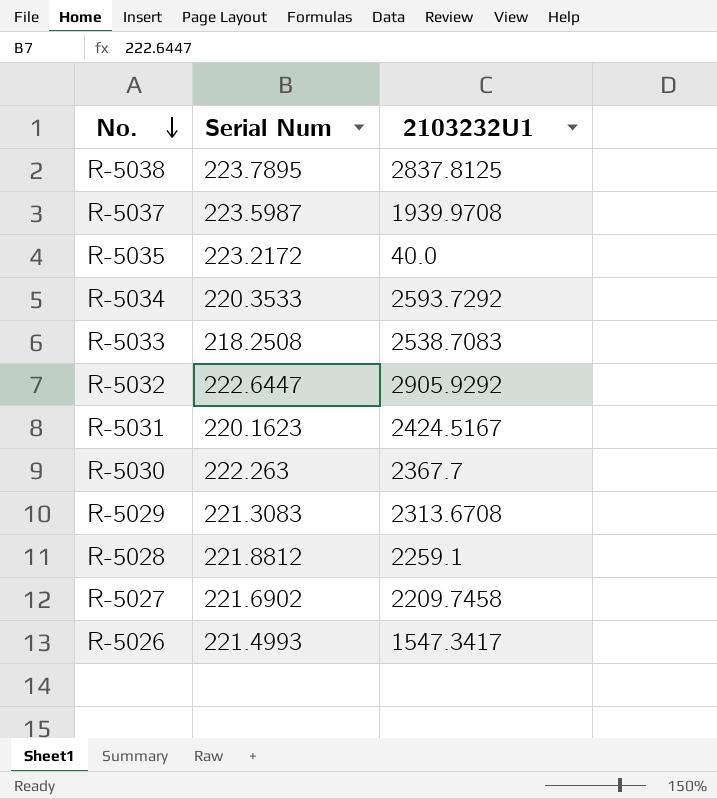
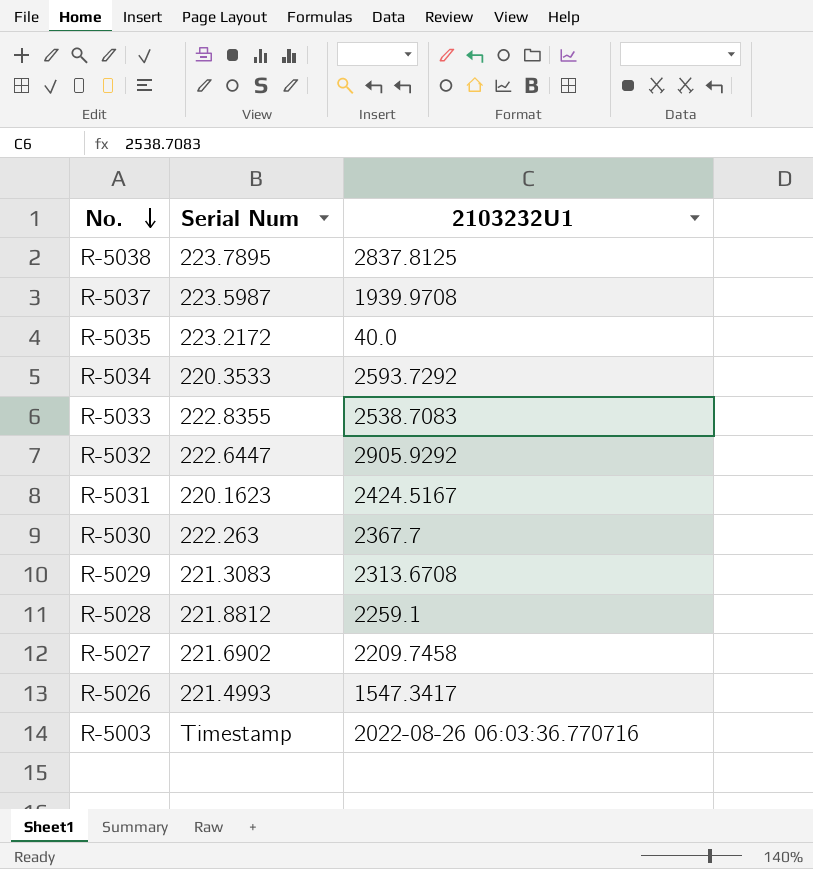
R-5033 | Serial Num: 218.2508 -> 222.8355
row R-5003: none -> Timestamp | 2022-08-26 06:03:36.770716

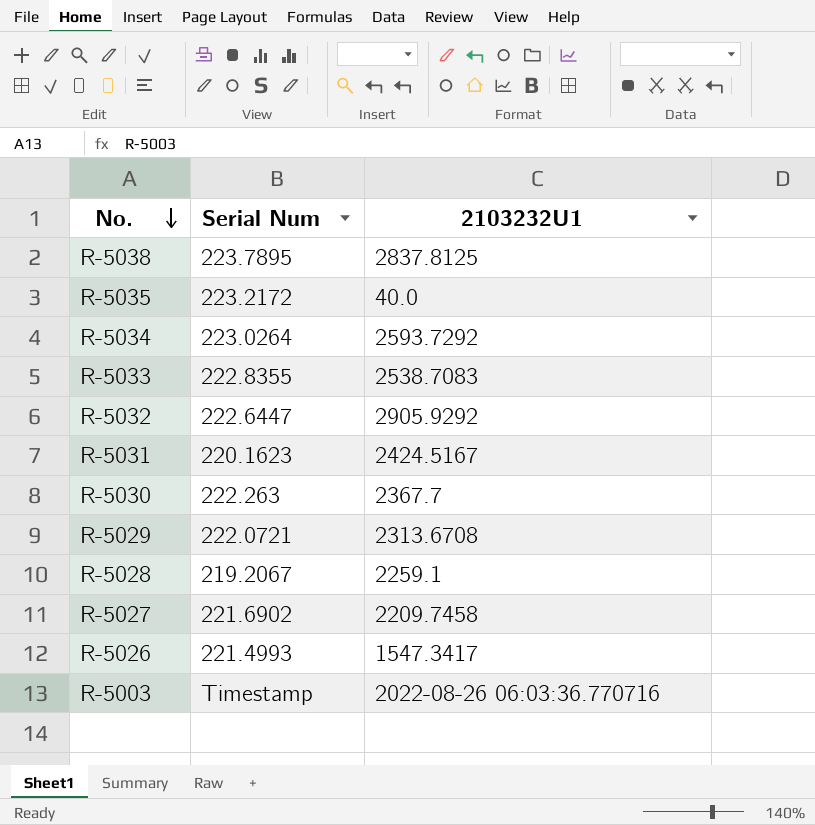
row R-5037: 223.5987 | 1939.9708 -> none
R-5034 | Serial Num: 220.3533 -> 223.0264
R-5029 | Serial Num: 221.3083 -> 222.0721
R-5028 | Serial Num: 221.8812 -> 219.2067

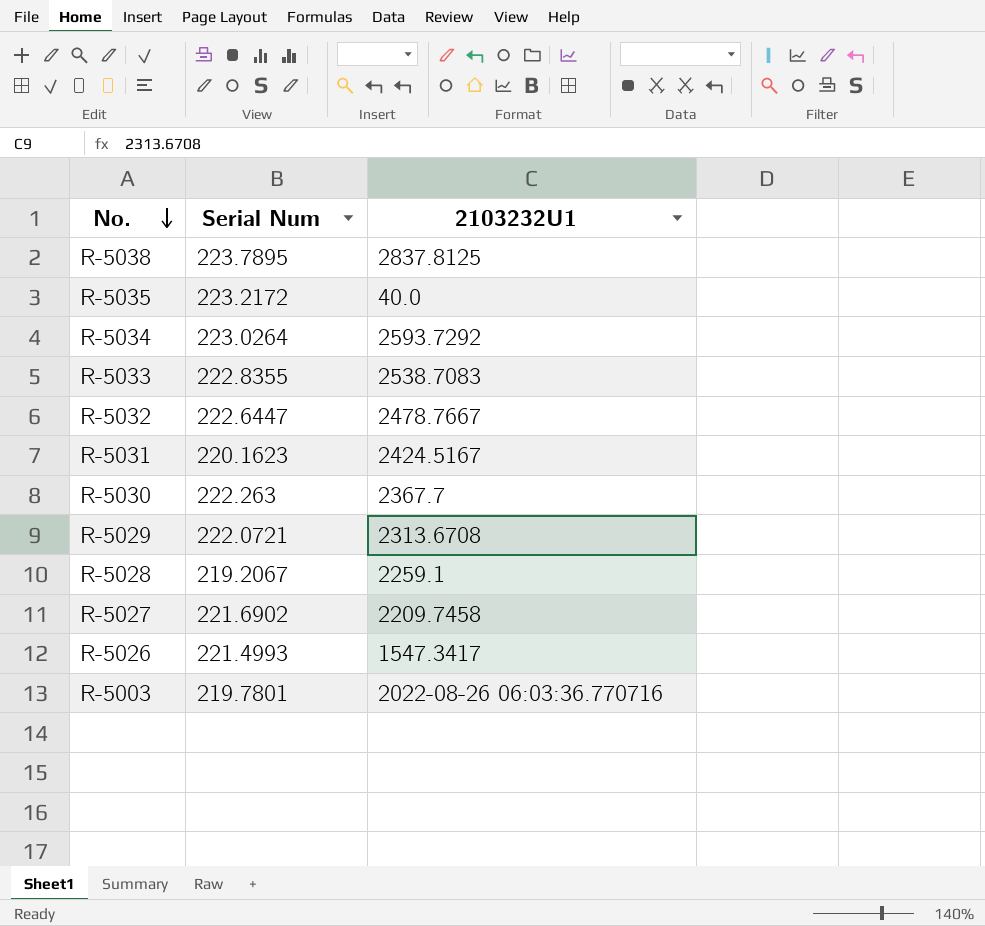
R-5032 | 2103232U1: 2905.9292 -> 2478.7667
R-5003 | Serial Num: Timestamp -> 219.7801

